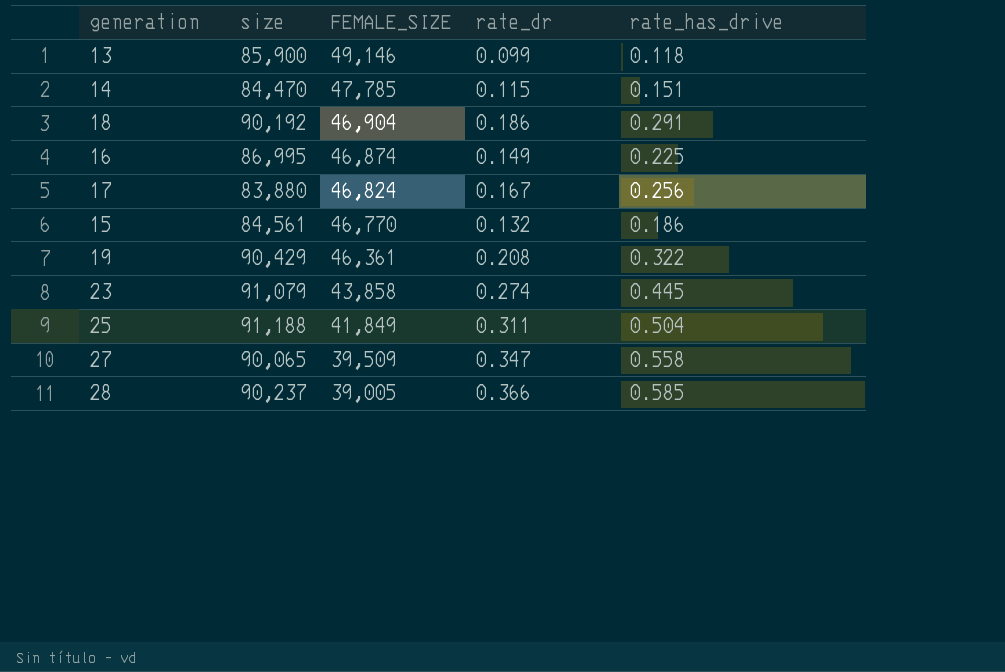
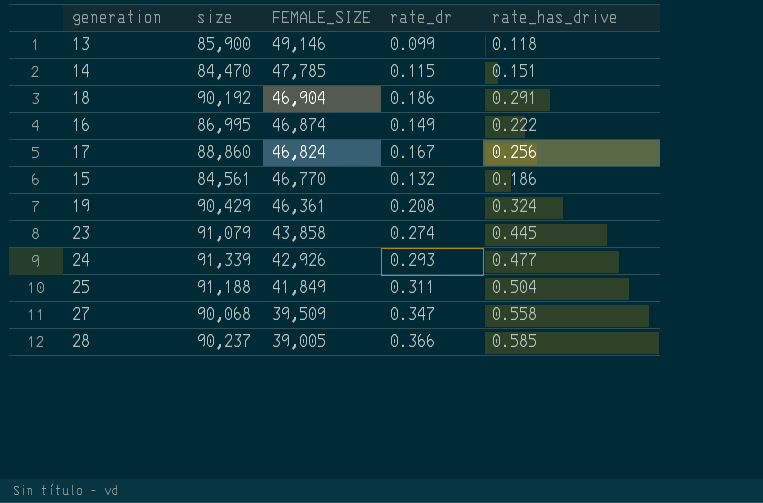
16 | rate_has_drive: 0.225 -> 0.222
17 | size: 83,880 -> 88,860
19 | rate_has_drive: 0.322 -> 0.324
row 24: none -> 91,339 | 42,926 | 0.293 | 0.477
27 | size: 90,065 -> 90,068

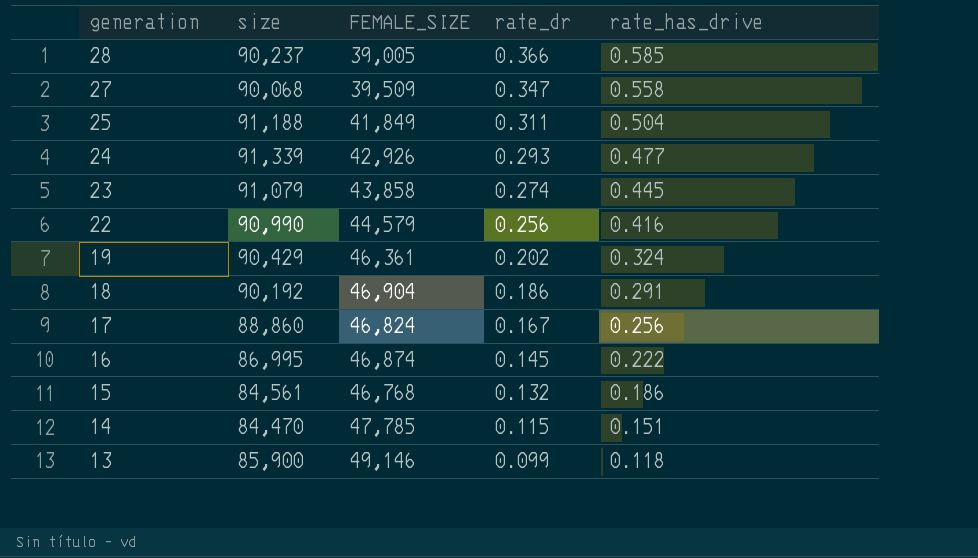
row order: FEMALE_SIZE descending -> generation descending
row 22: none -> 90,990 | 44,579 | 0.256 | 0.416
19 | rate_dr: 0.208 -> 0.202
16 | rate_dr: 0.149 -> 0.145
15 | FEMALE_SIZE: 46,770 -> 46,768

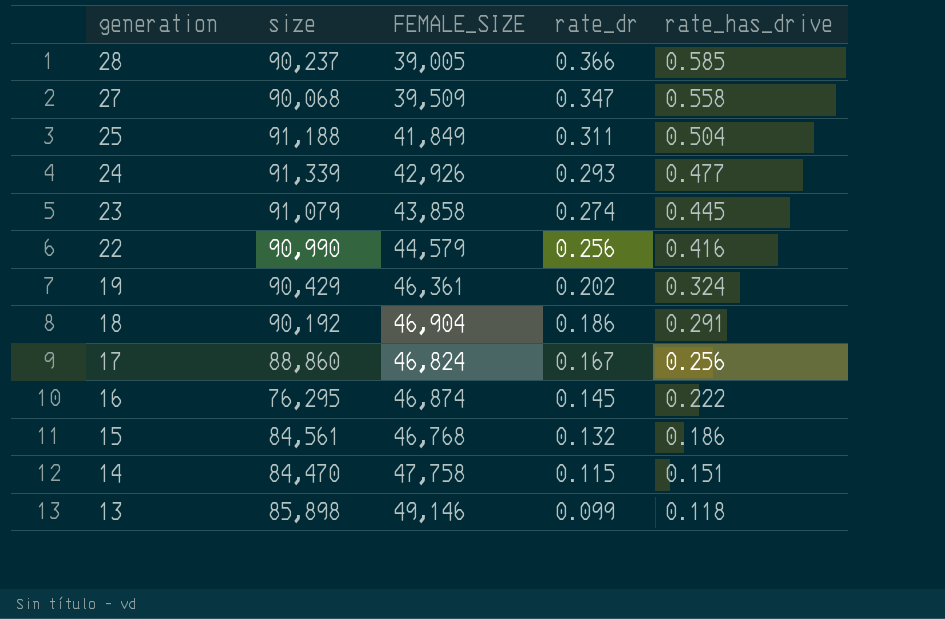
16 | size: 86,995 -> 76,295
14 | FEMALE_SIZE: 47,785 -> 47,758
13 | size: 85,900 -> 85,898

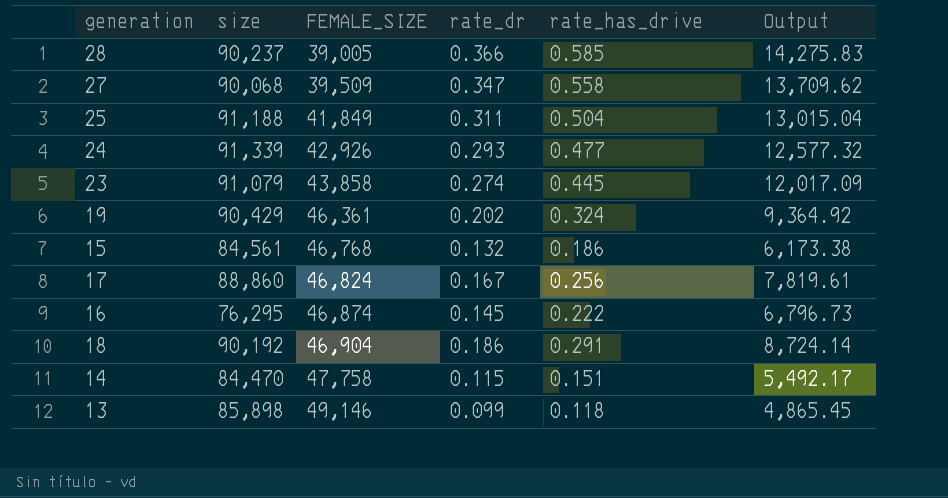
row order: generation descending -> FEMALE_SIZE ascending
column Output | formula: none -> [FEMALE_SIZE] * [rate_dr]
row 22: 90,990 | 44,579 | 0.256 | 0.416 -> none

